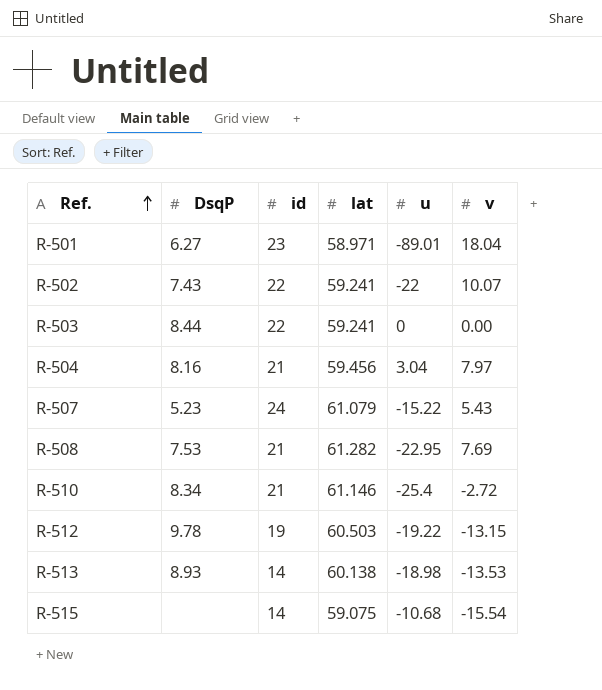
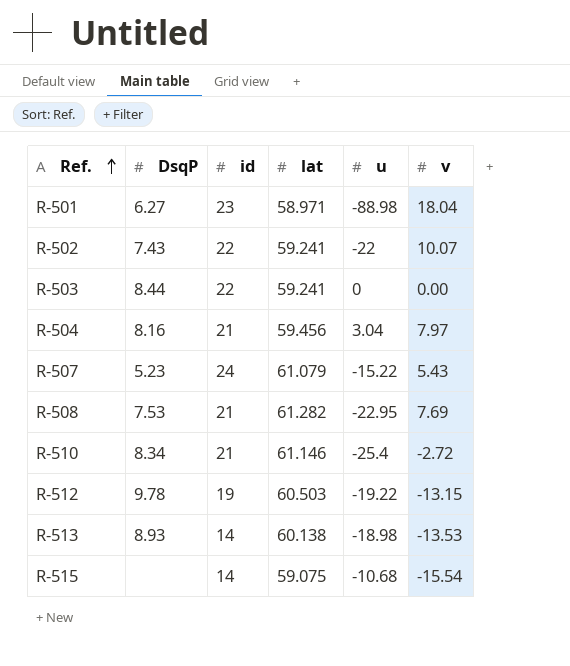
R-501 | u: -89.01 -> -88.98

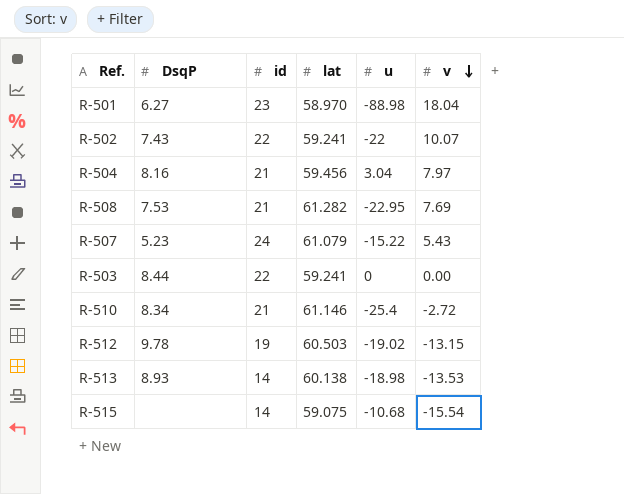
row order: Ref. ascending -> v descending
R-501 | lat: 58.971 -> 58.970
R-512 | u: -19.22 -> -19.02

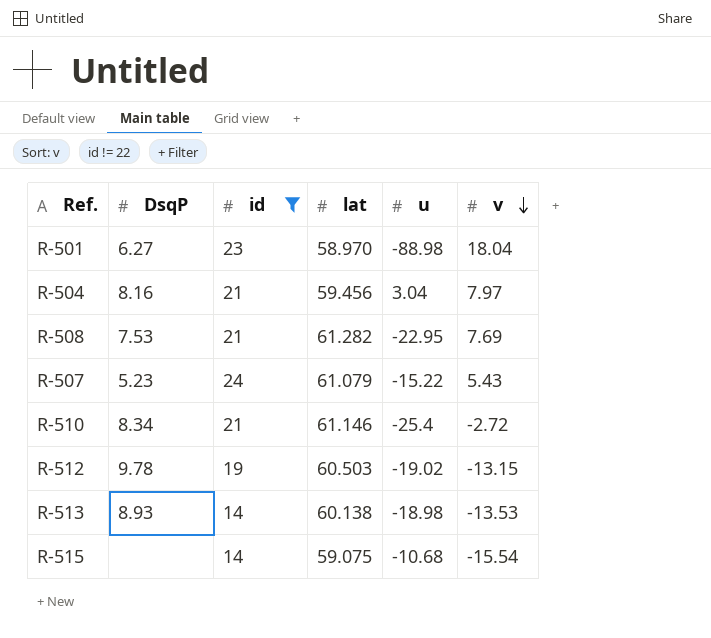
filter: none -> id != 22

